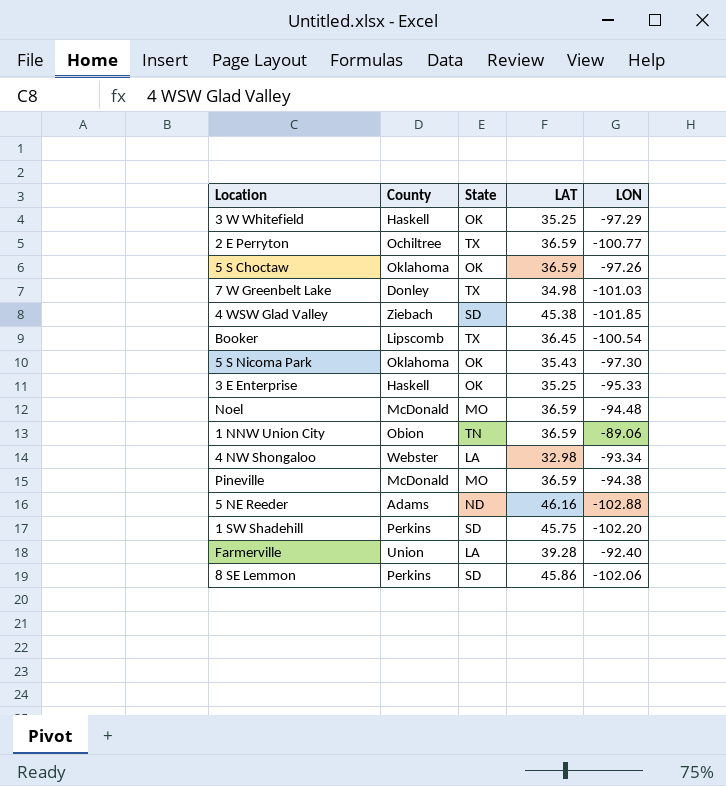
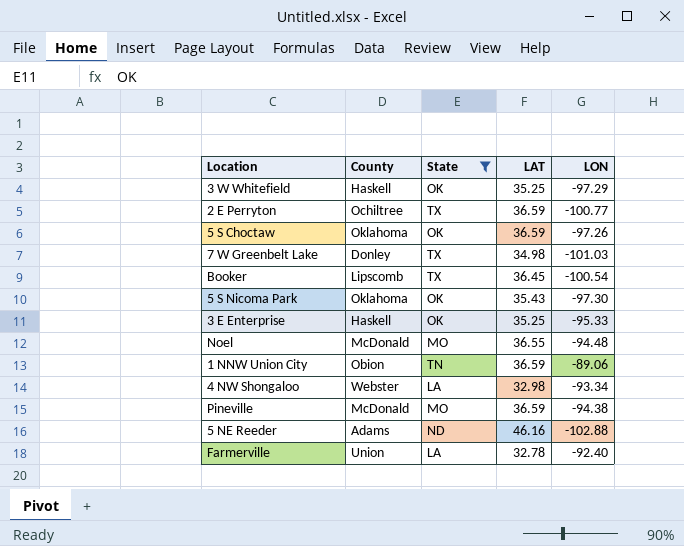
filter: none -> State != SD
Noel | LAT: 36.59 -> 36.55
Farmerville | LAT: 39.28 -> 32.78

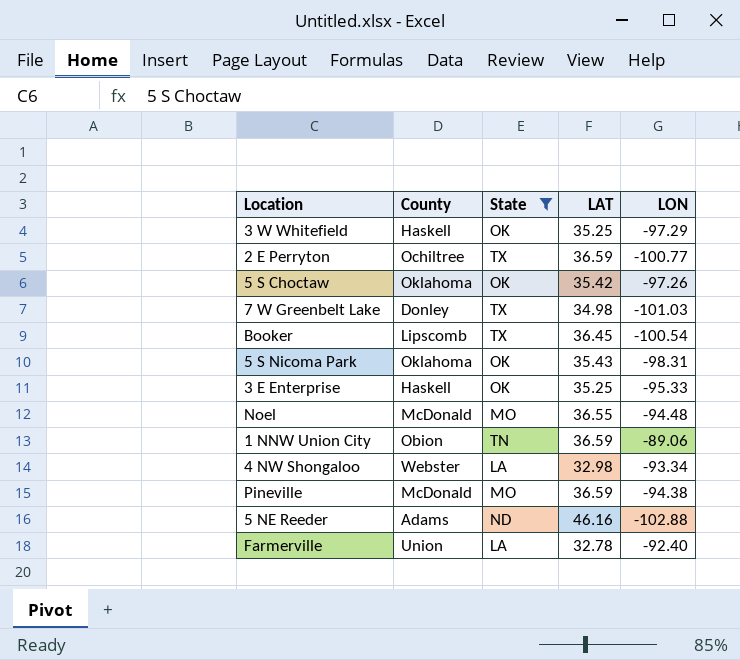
5 S Choctaw | LAT: 36.59 -> 35.42
5 S Nicoma Park | LON: -97.30 -> -98.31

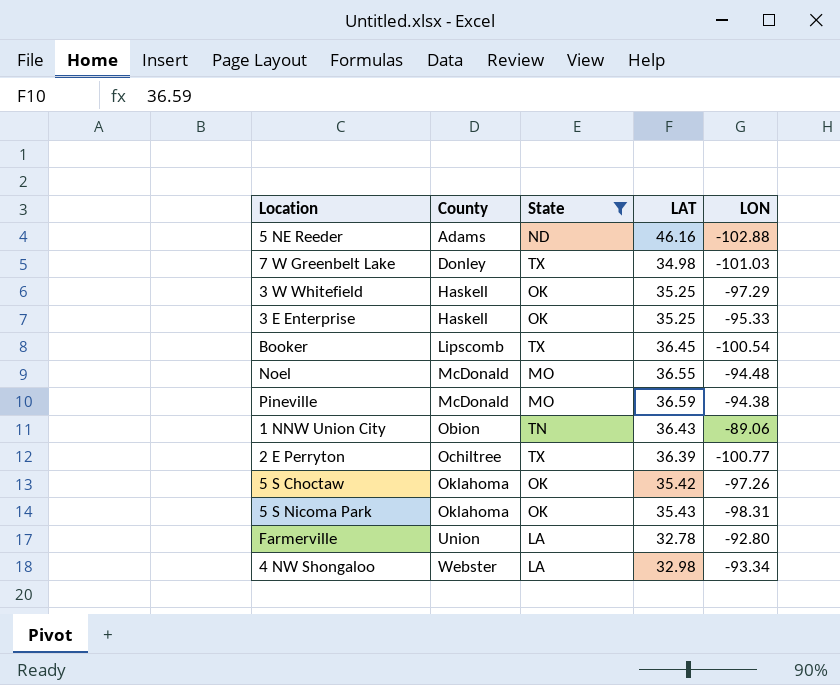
row order: none -> County ascending
1 NNW Union City | LAT: 36.59 -> 36.43
2 E Perryton | LAT: 36.59 -> 36.39
Farmerville | LON: -92.40 -> -92.80

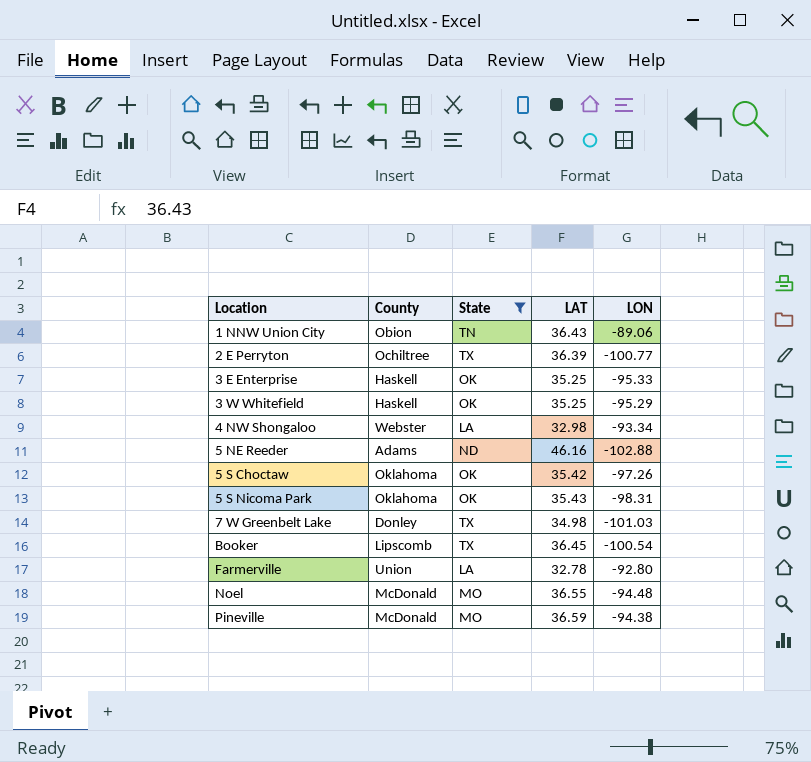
row order: County ascending -> Location ascending
3 W Whitefield | LON: -97.29 -> -95.29

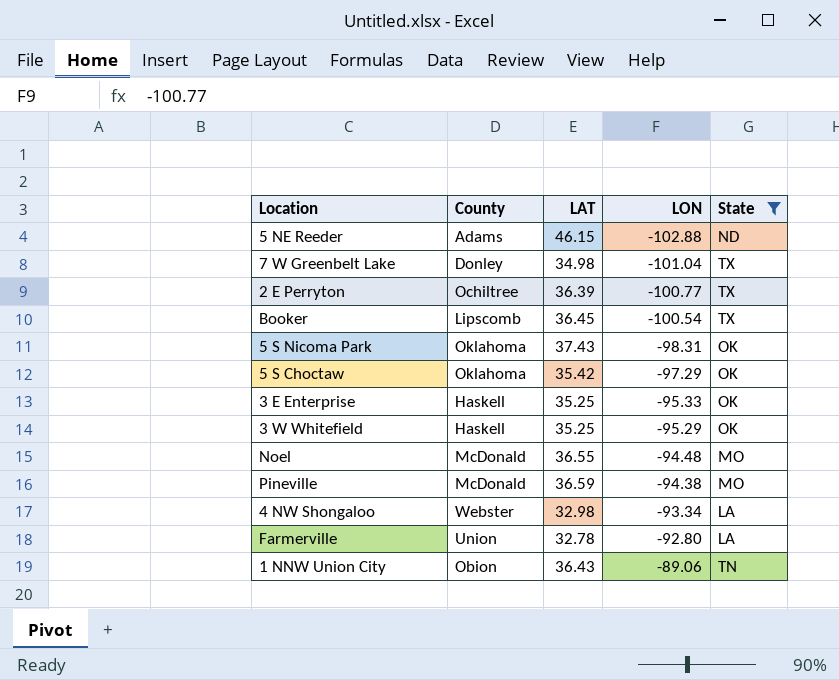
row order: Location ascending -> LON ascending
column State | position: 3 -> 5
5 NE Reeder | LAT: 46.16 -> 46.15
7 W Greenbelt Lake | LON: -101.03 -> -101.04
5 S Nicoma Park | LAT: 35.43 -> 37.43
5 S Choctaw | LON: -97.26 -> -97.29

